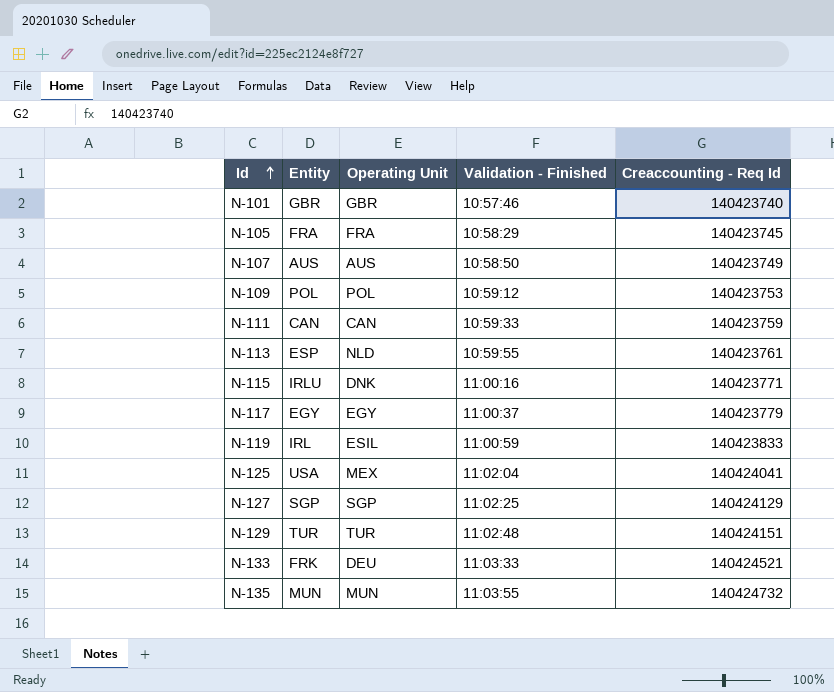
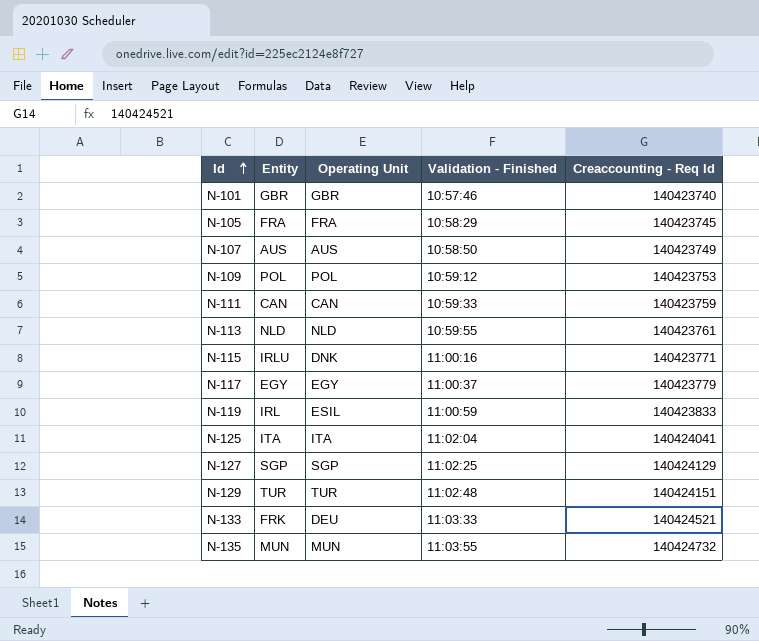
N-113 | Entity: ESP -> NLD
N-125 | Entity: USA -> ITA
N-125 | Operating Unit: MEX -> ITA

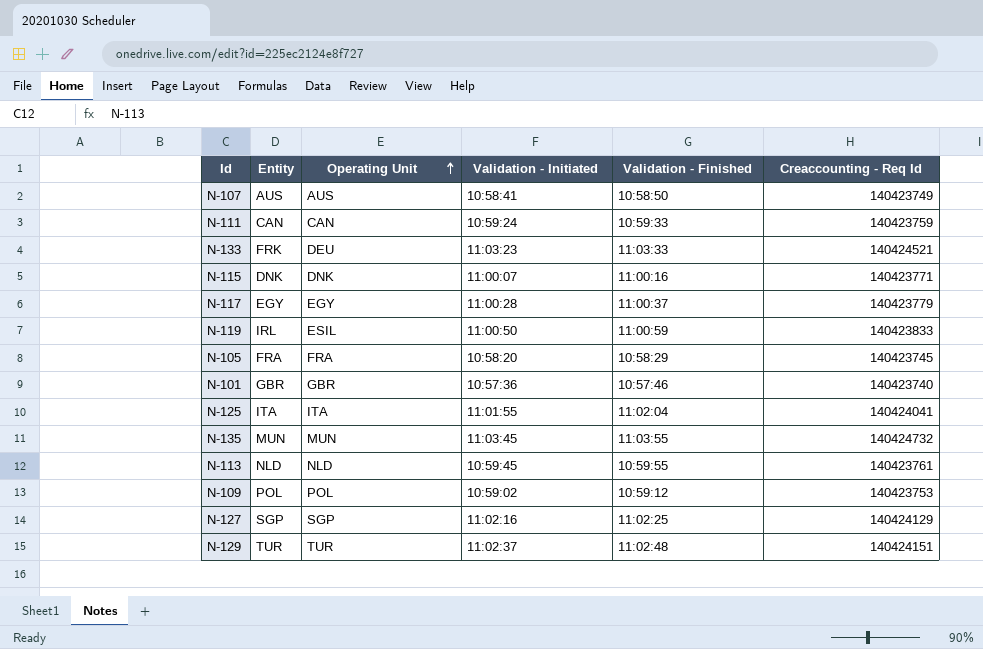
row order: Id ascending -> Operating Unit ascending
column Validation - Initiated | position: none -> 4
N-115 | Entity: IRLU -> DNK

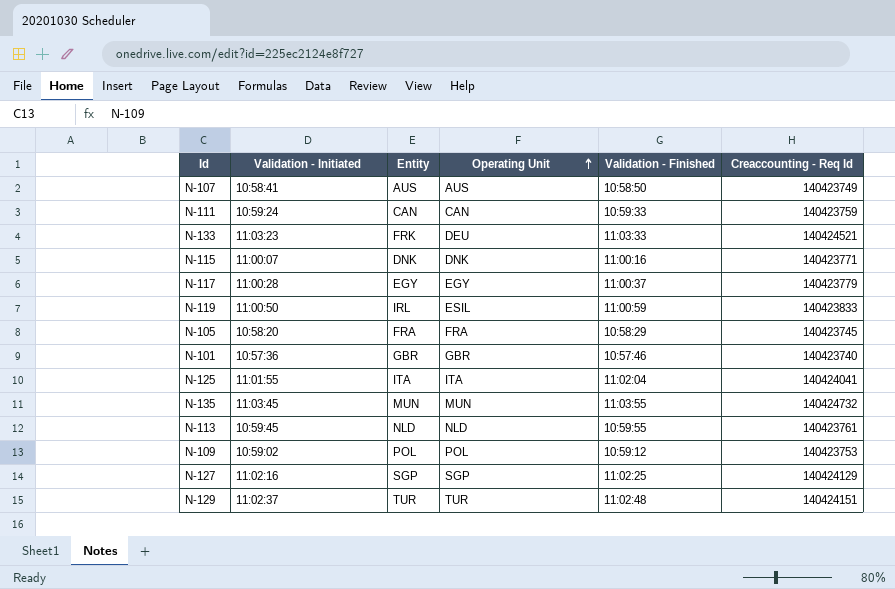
column Validation - Initiated | position: 4 -> 2

